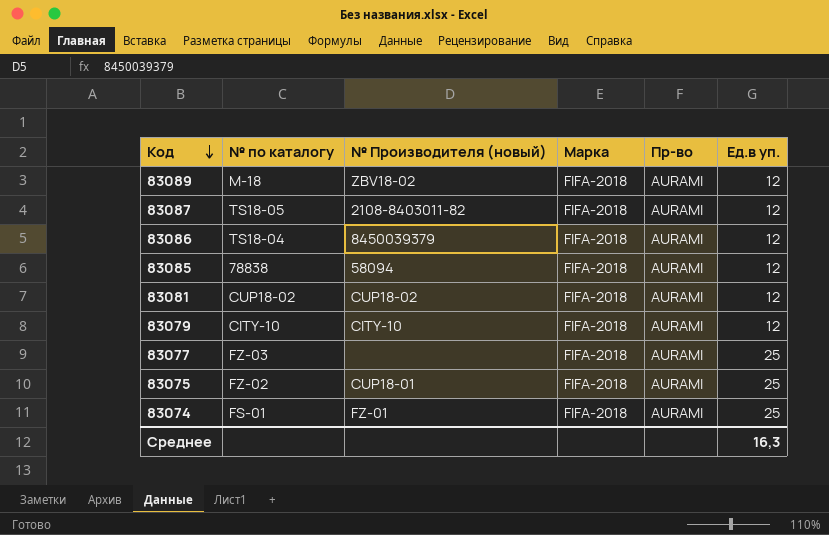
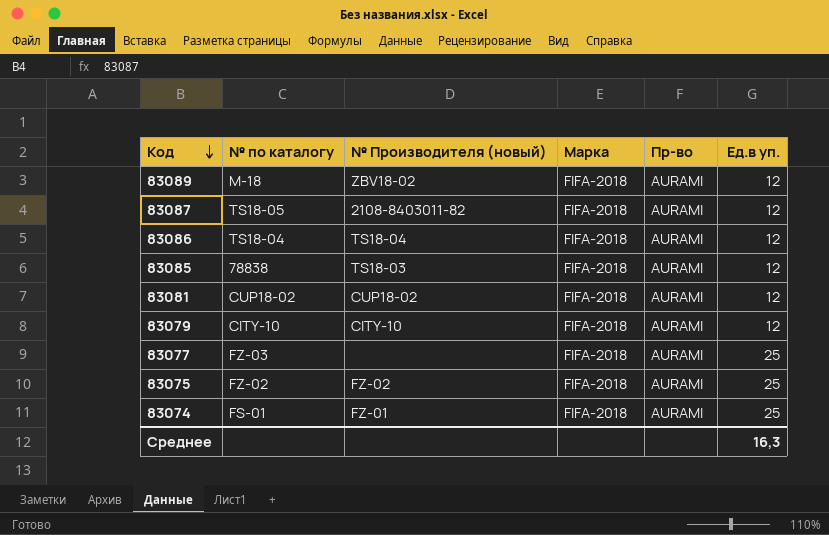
83086 | № Производителя (новый): 8450039379 -> TS18-04
83085 | № Производителя (новый): 58094 -> TS18-03
83075 | № Производителя (новый): CUP18-01 -> FZ-02

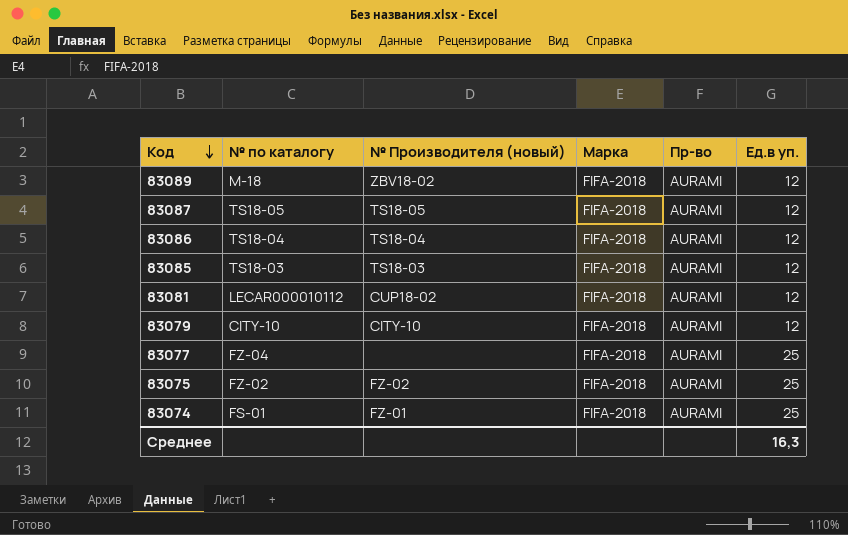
83087 | № Производителя (новый): 2108-8403011-82 -> TS18-05
83085 | № по каталогу: 78838 -> TS18-03
83081 | № по каталогу: CUP18-02 -> LECAR000010112
83077 | № по каталогу: FZ-03 -> FZ-04

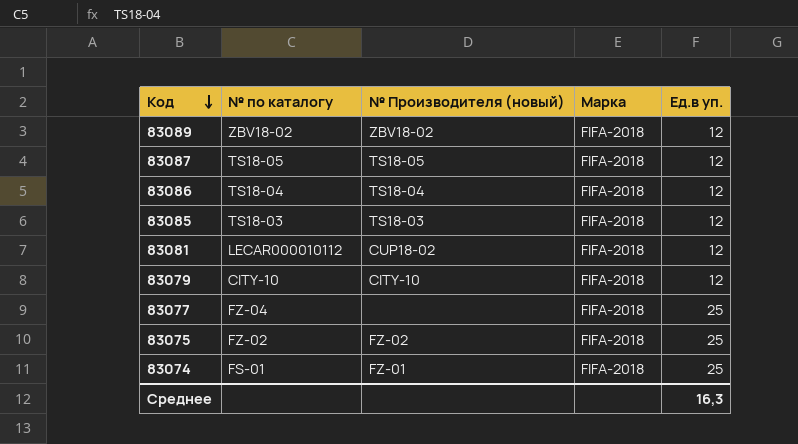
column Пр-во | position: 5 -> none
83089 | № по каталогу: M-18 -> ZBV18-02

